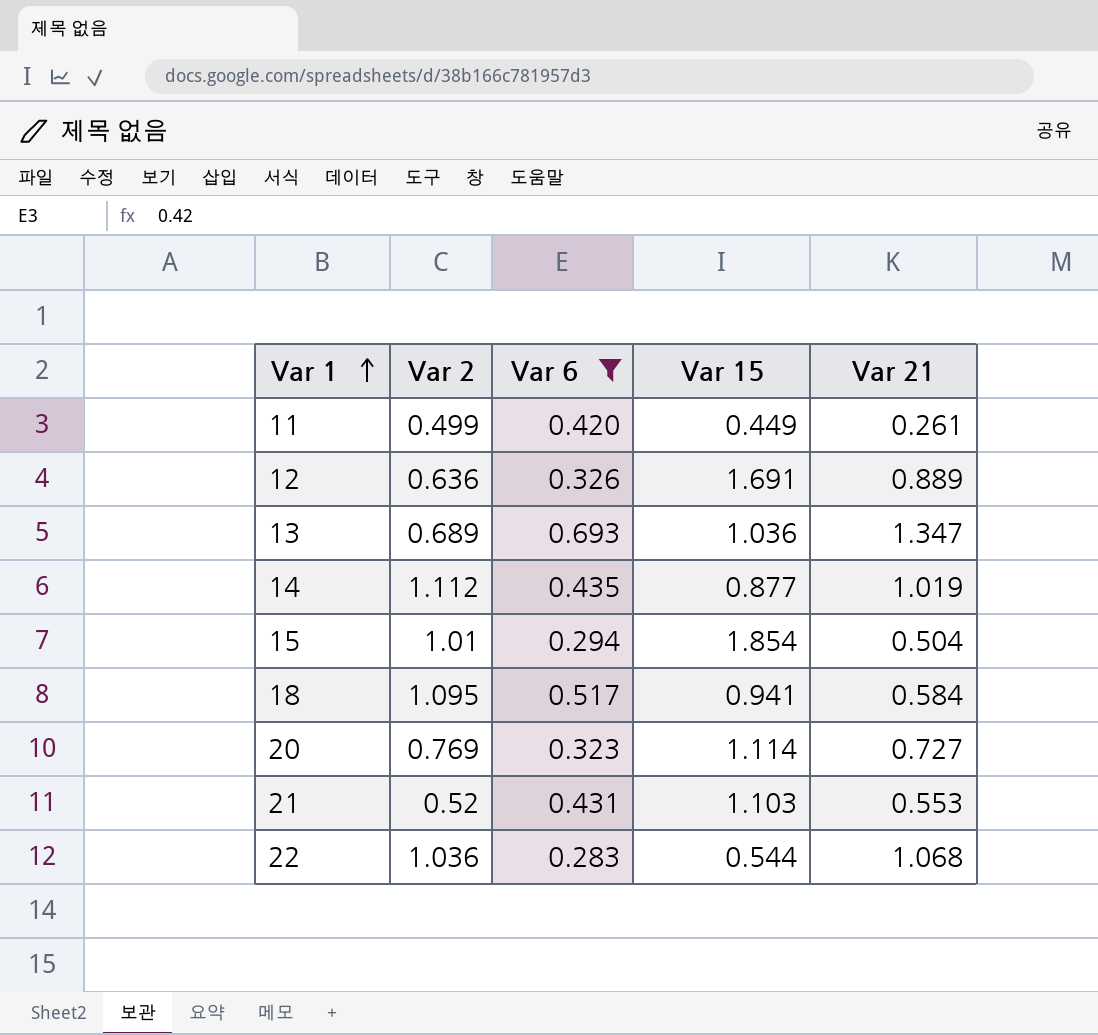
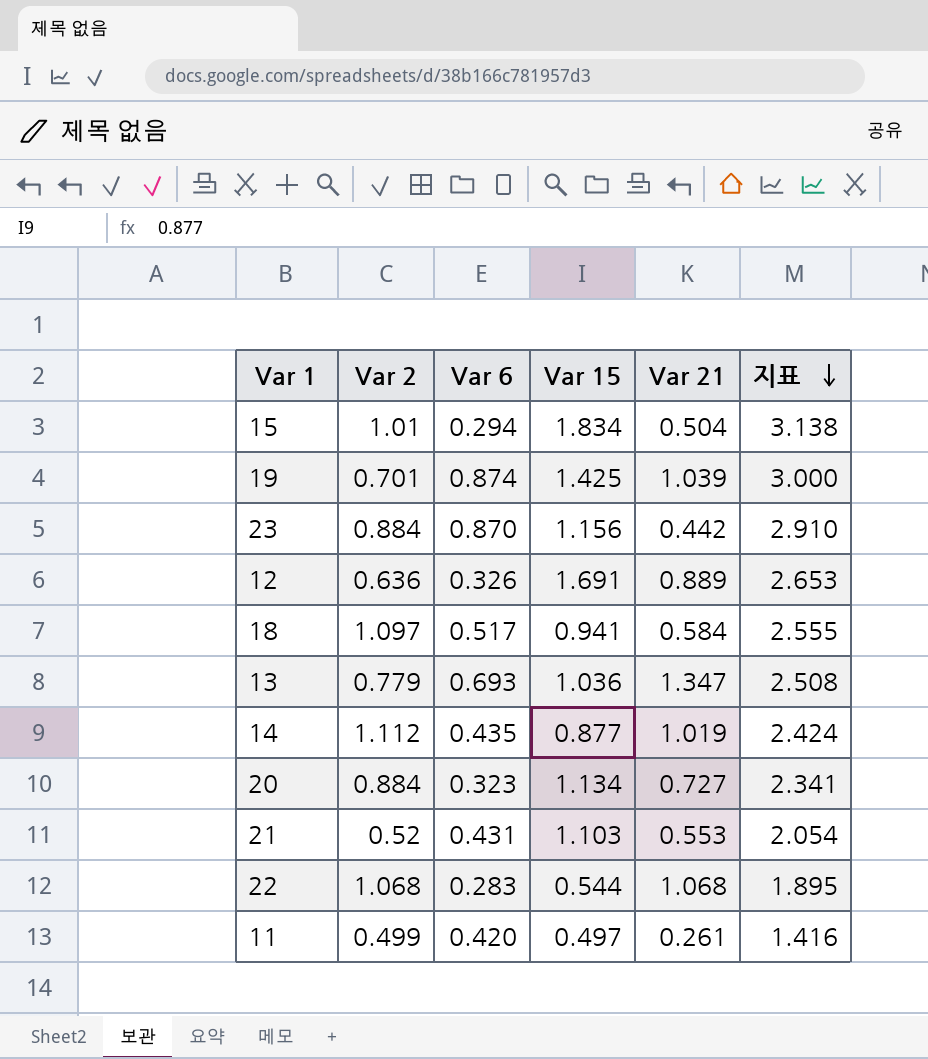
filter: Var 6 <= 0.693 -> none
row order: Var 1 ascending -> 지표 descending
column 지표 | formula: none -> [Var 2] + [Var 6] + [Var 15]
15 | Var 15: 1.854 -> 1.834
18 | Var 2: 1.095 -> 1.097
13 | Var 2: 0.689 -> 0.779
20 | Var 2: 0.769 -> 0.884
20 | Var 15: 1.114 -> 1.134
22 | Var 2: 1.036 -> 1.068
11 | Var 15: 0.449 -> 0.497

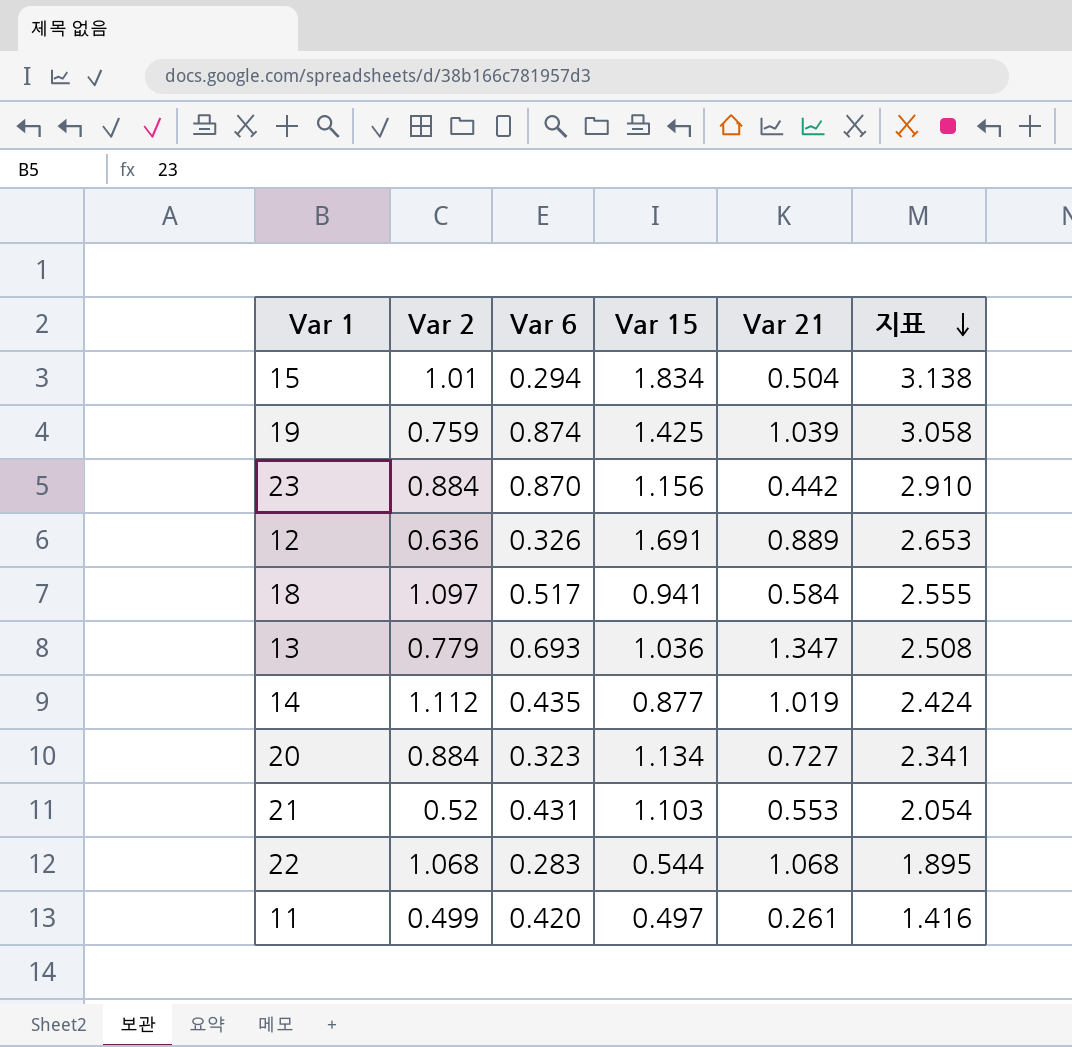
19 | Var 2: 0.701 -> 0.759
19 | 지표: 3.000 -> 3.058

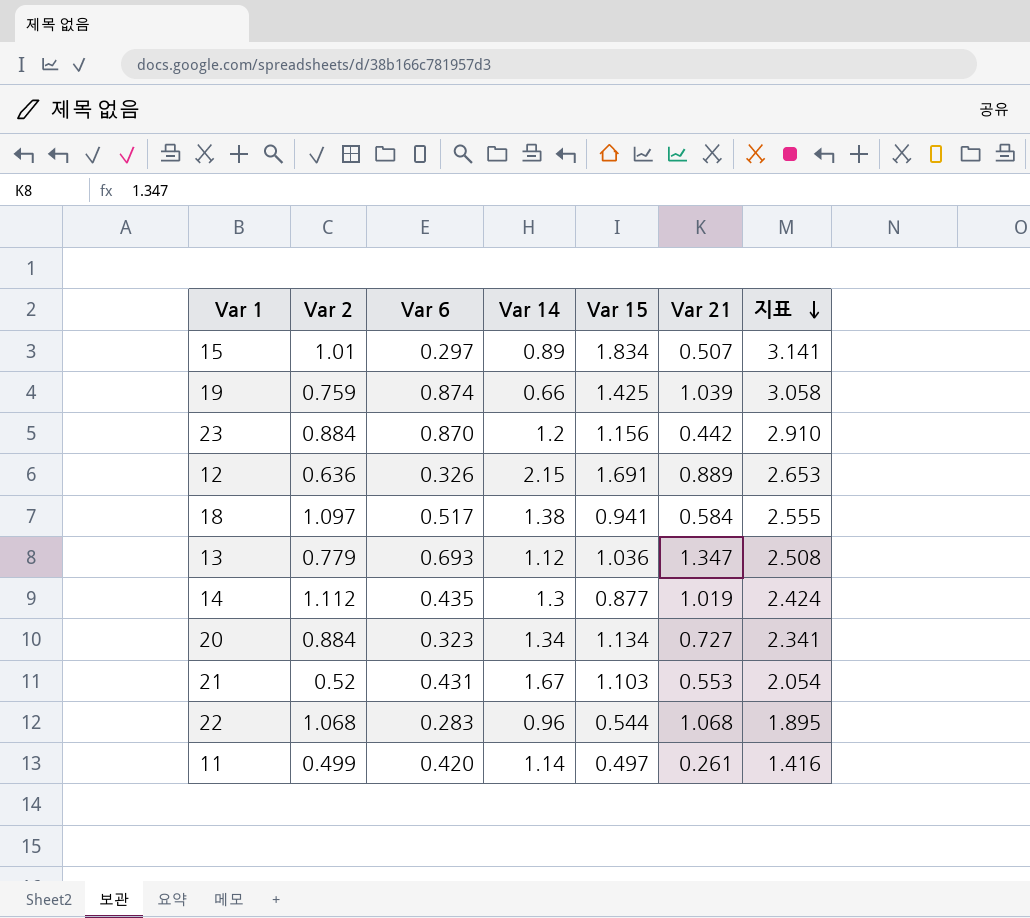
column Var 14 | position: none -> 4
15 | Var 6: 0.294 -> 0.297
15 | Var 21: 0.504 -> 0.507
15 | 지표: 3.138 -> 3.141

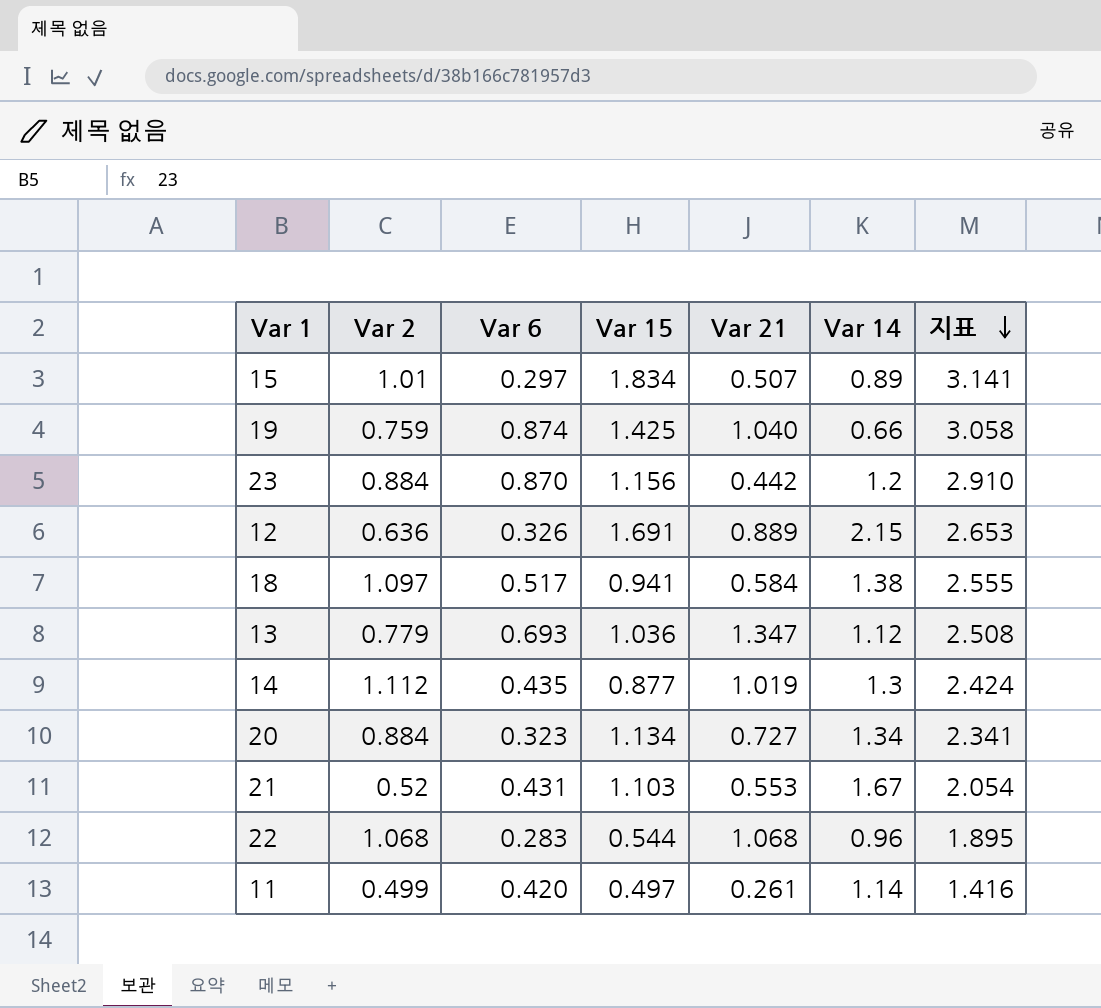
column Var 14 | position: 4 -> 6
19 | Var 21: 1.039 -> 1.040

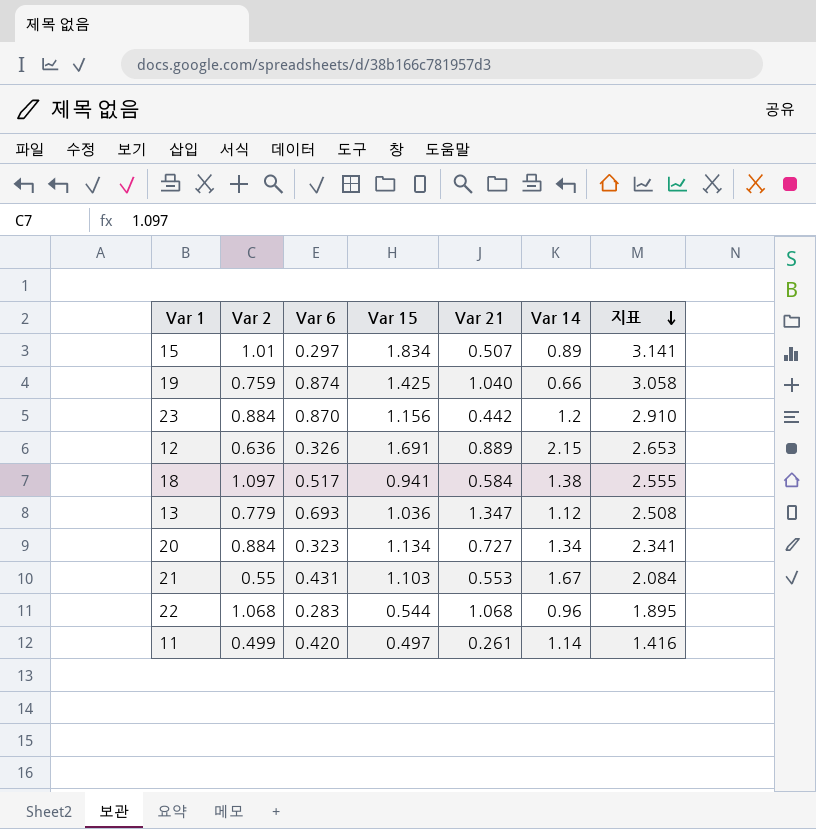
row 14: 1.112 | 0.435 | 0.877 | 1.019 | 1.3 | 2.424 -> none
21 | Var 2: 0.52 -> 0.55
21 | 지표: 2.054 -> 2.084

